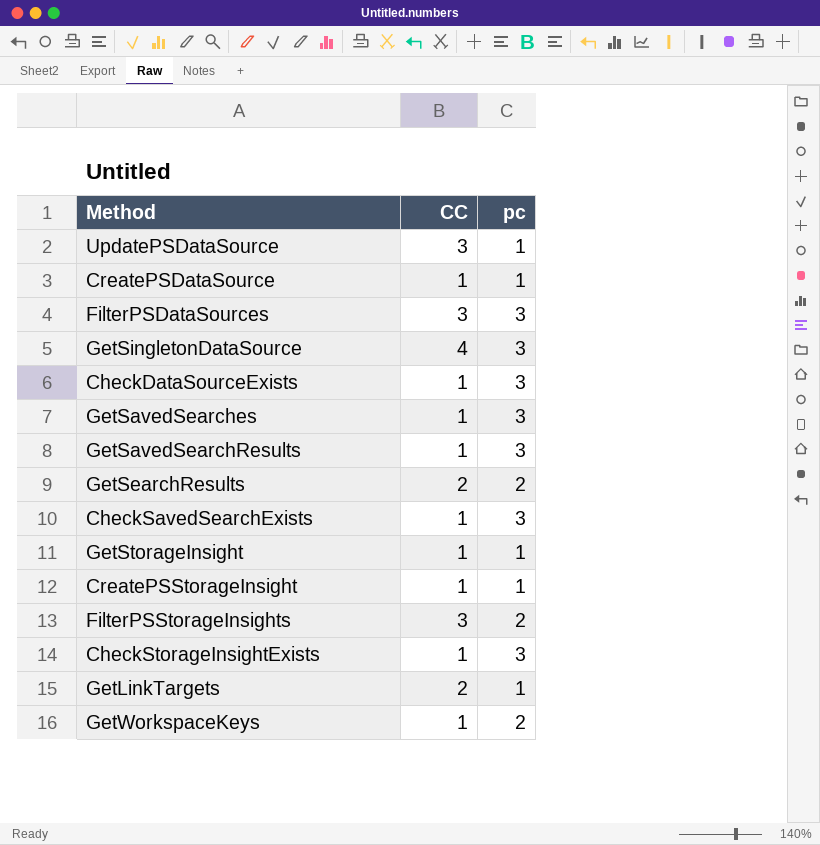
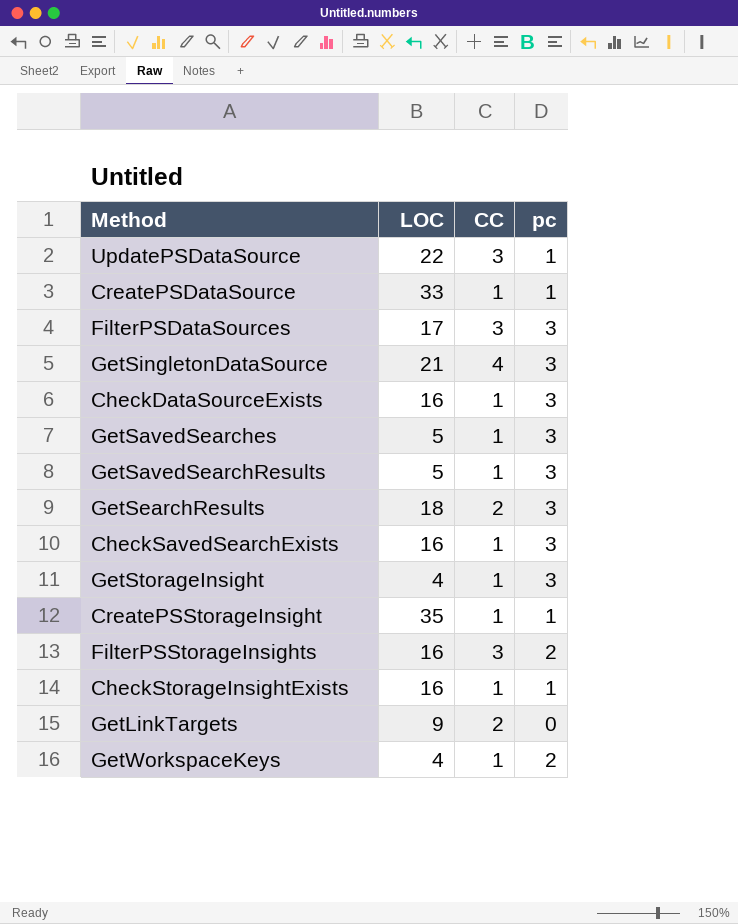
column LOC | position: none -> 2
GetSearchResults | pc: 2 -> 3
GetStorageInsight | pc: 1 -> 3
CheckStorageInsightExists | pc: 3 -> 1
GetLinkTargets | pc: 1 -> 0

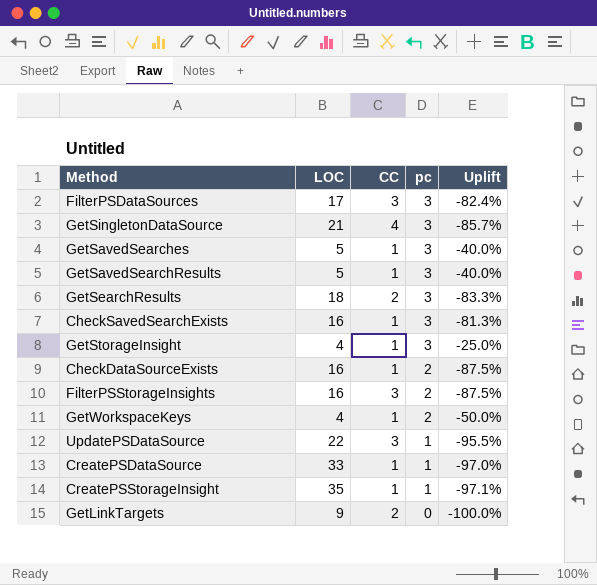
row order: none -> pc descending
column Uplift | formula: none -> ([pc] - [LOC]) / [LOC]
row CheckStorageInsightExists: 16 | 1 | 1 -> none
CheckDataSourceExists | pc: 3 -> 2

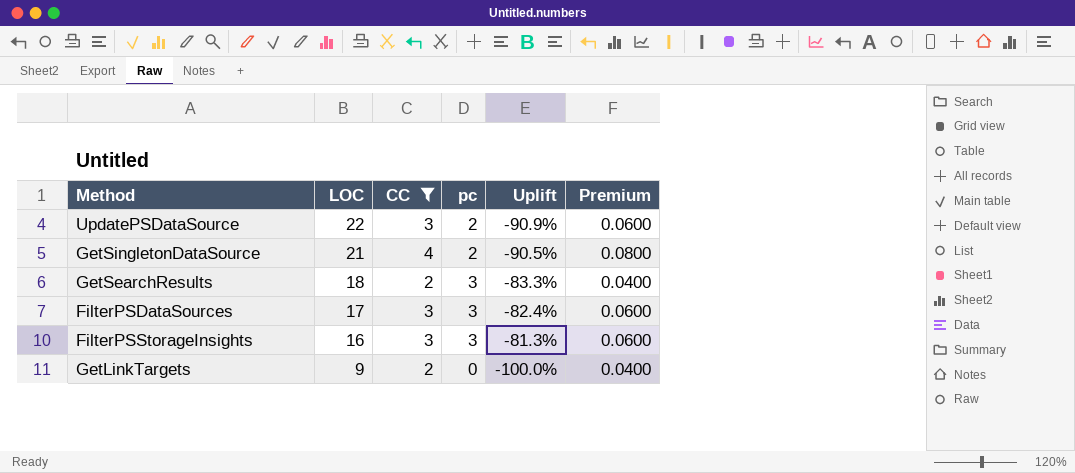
filter: none -> CC != 1
row order: pc descending -> LOC descending
column Premium | formula: none -> [CC] * 0.02
UpdatePSDataSource | pc: 1 -> 2
UpdatePSDataSource | Uplift: -95.5% -> -90.9%
GetSingletonDataSource | pc: 3 -> 2
GetSingletonDataSource | Uplift: -85.7% -> -90.5%
FilterPSStorageInsights | pc: 2 -> 3
FilterPSStorageInsights | Uplift: -87.5% -> -81.3%

